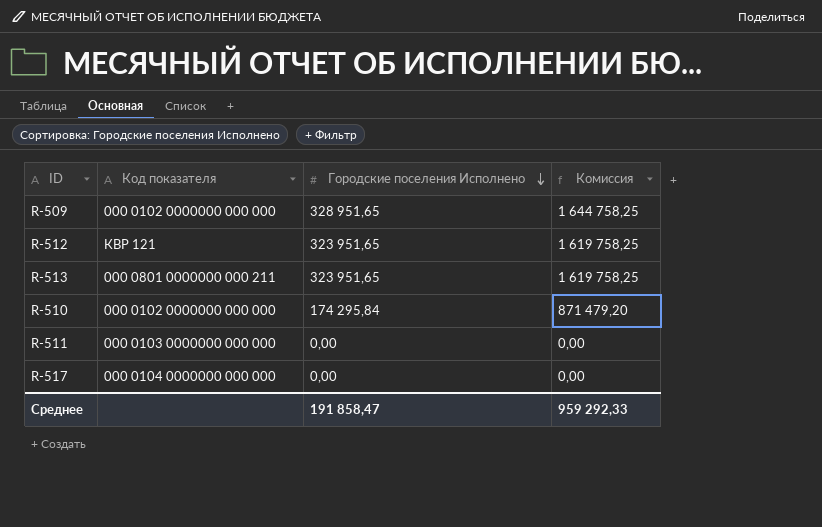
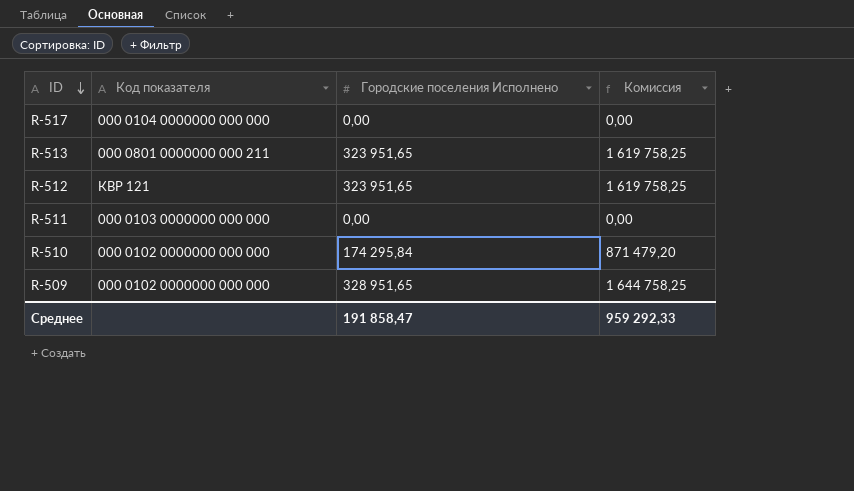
row order: Городские поселения Исполнено descending -> ID descending

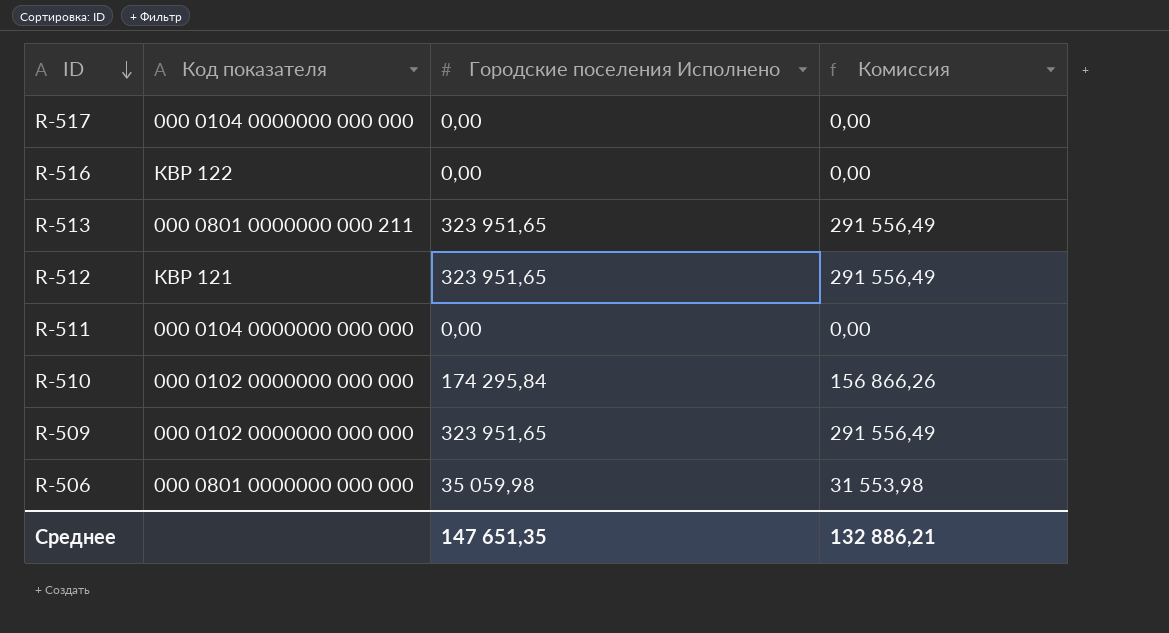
column Комиссия | formula: [Городские поселения Исполнено] * 5 -> [Городские поселения Исполнено] * 0,9
row R-516: none -> КВР 122 | 0,00 | 0,00
R-511 | Код показателя: 000 0103 0000000 000 000 -> 000 0104 0000000 000 000
R-509 | Городские поселения Исполнено: 328 951,65 -> 323 951,65
row R-506: none -> 000 0801 0000000 000 000 | 35 059,98 | 31 553,98
Среднее | Городские поселения Исполнено: 191 858,47 -> 147 651,35
Среднее | Комиссия: 959 292,33 -> 132 886,21

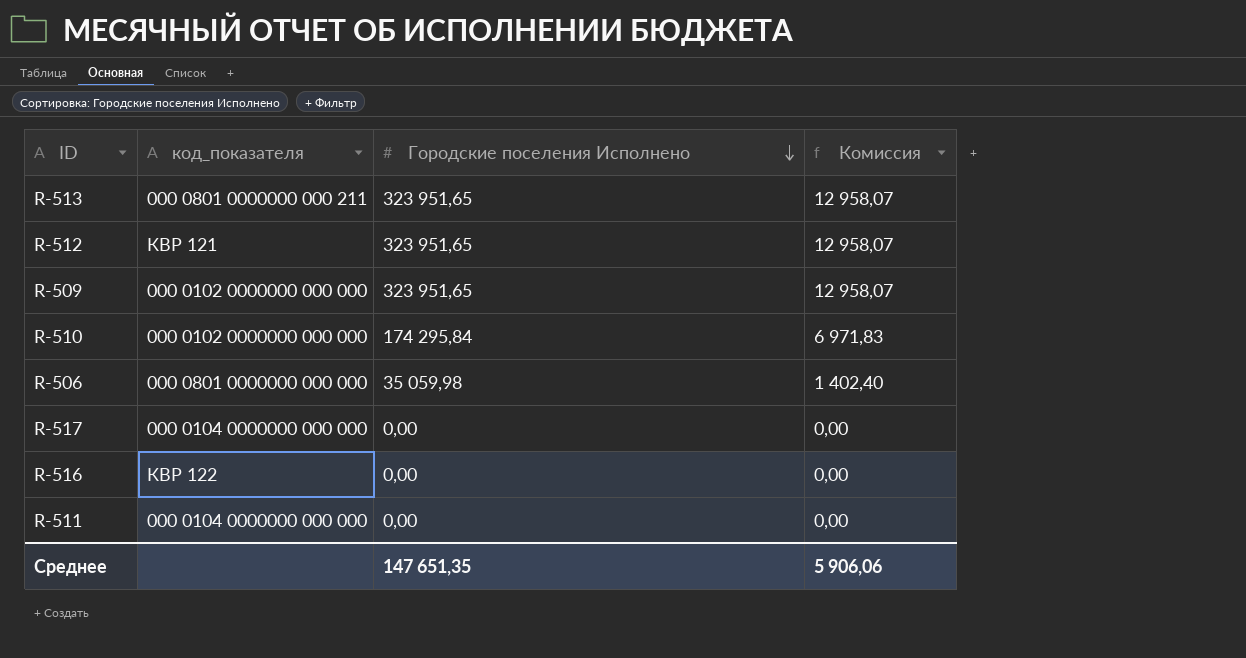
row order: ID descending -> Городские поселения Исполнено descending
column name: Код показателя -> код_показателя
column Комиссия | formula: [Городские поселения Исполнено] * 0,9 -> [Городские поселения Исполнено] * 0,04
Среднее | Комиссия: 132 886,21 -> 5 906,06

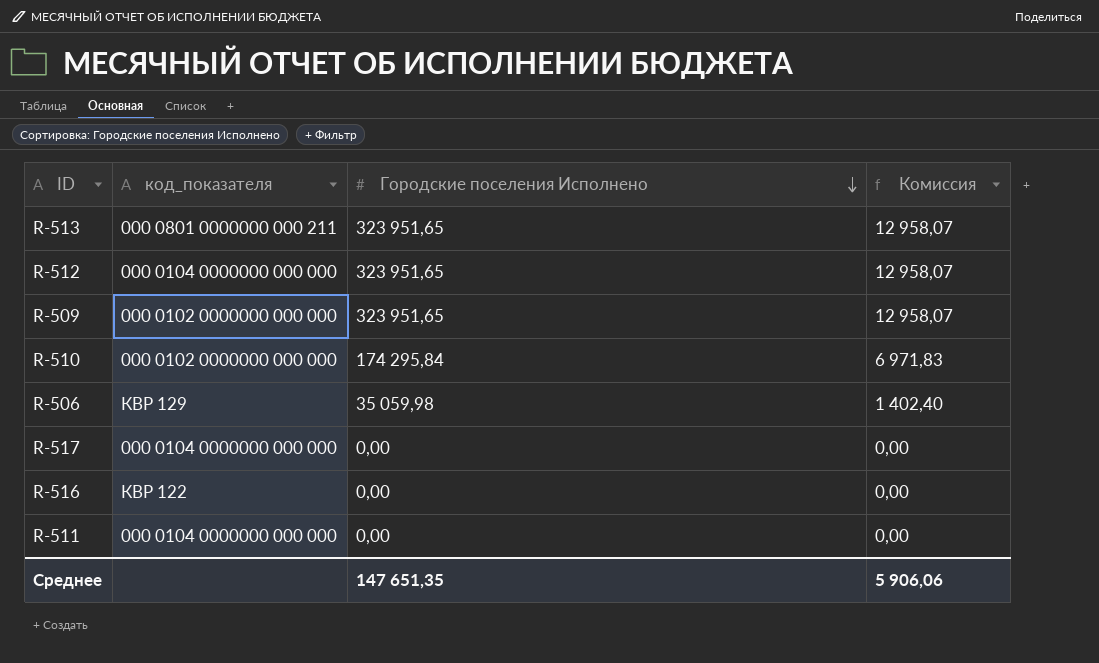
R-512 | код_показателя: КВР 121 -> 000 0104 0000000 000 000
R-506 | код_показателя: 000 0801 0000000 000 000 -> КВР 129

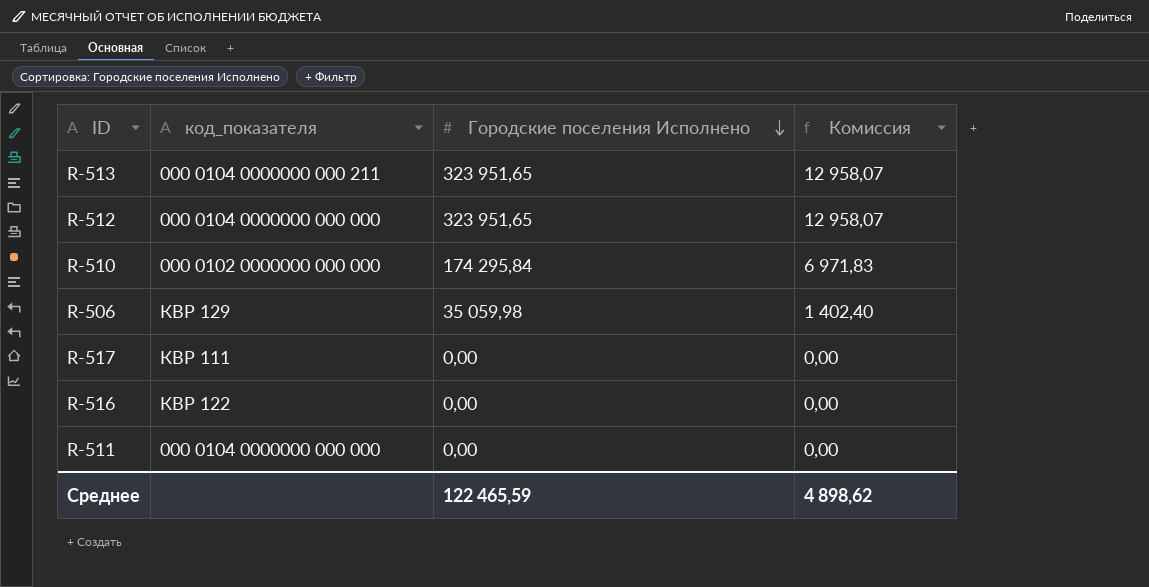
row R-509: 000 0102 0000000 000 000 | 323 951,65 | 12 958,07 -> none
R-513 | код_показателя: 000 0801 0000000 000 211 -> 000 0104 0000000 000 211
R-517 | код_показателя: 000 0104 0000000 000 000 -> КВР 111
Среднее | Городские поселения Исполнено: 147 651,35 -> 122 465,59
Среднее | Комиссия: 5 906,06 -> 4 898,62

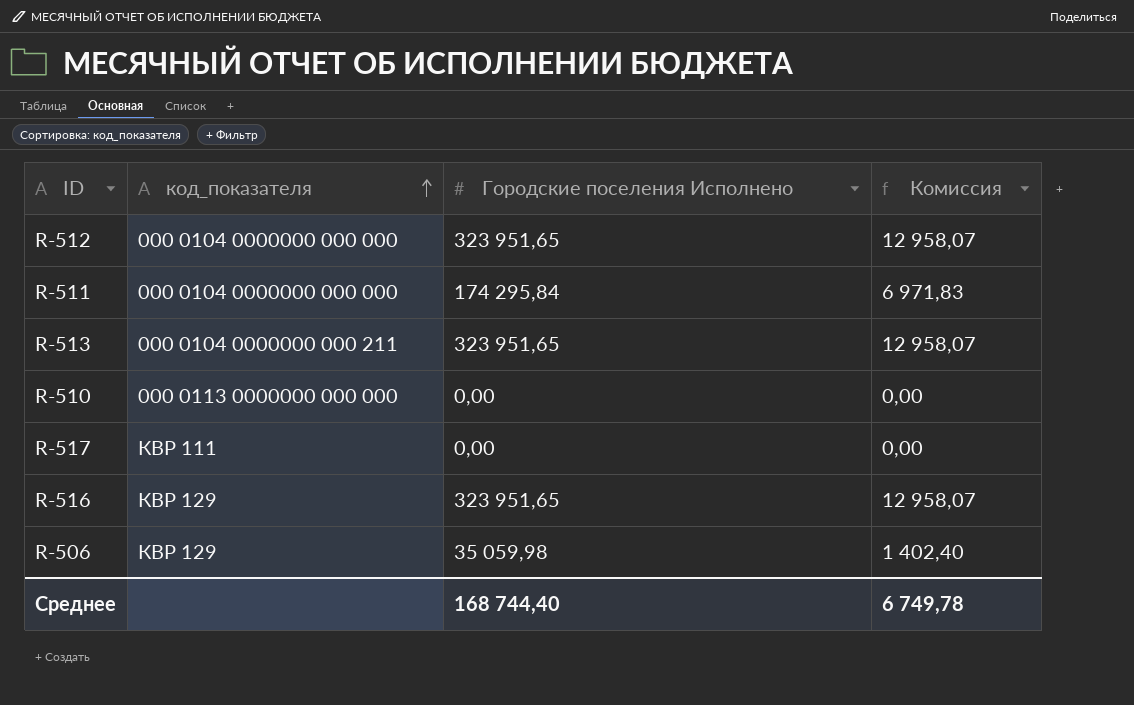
row order: Городские поселения Исполнено descending -> код_показателя ascending
R-511 | Городские поселения Исполнено: 0,00 -> 174 295,84
R-511 | Комиссия: 0,00 -> 6 971,83
R-510 | код_показателя: 000 0102 0000000 000 000 -> 000 0113 0000000 000 000
R-510 | Городские поселения Исполнено: 174 295,84 -> 0,00
R-510 | Комиссия: 6 971,83 -> 0,00
R-516 | код_показателя: КВР 122 -> КВР 129
R-516 | Городские поселения Исполнено: 0,00 -> 323 951,65
R-516 | Комиссия: 0,00 -> 12 958,07
Среднее | Городские поселения Исполнено: 122 465,59 -> 168 744,40
Среднее | Комиссия: 4 898,62 -> 6 749,78

